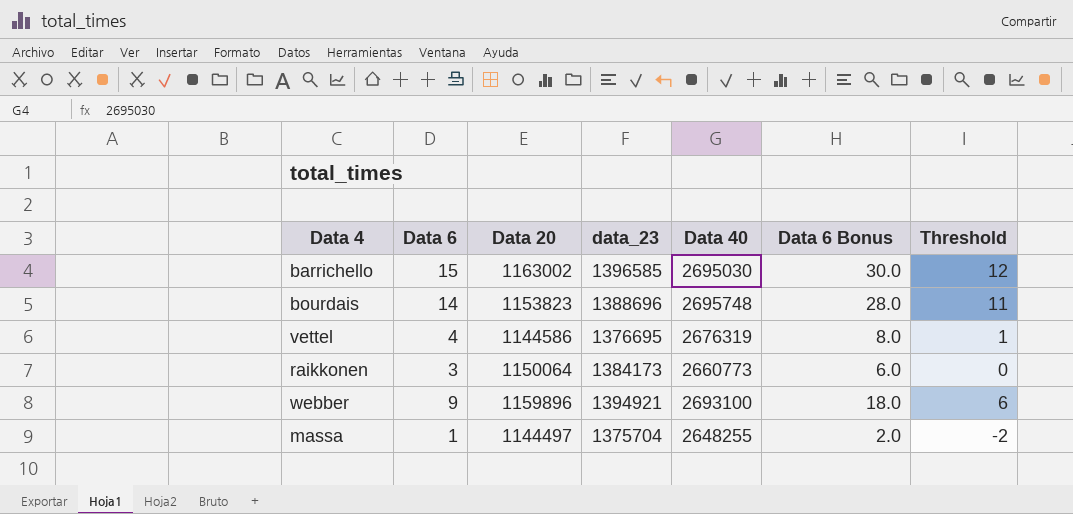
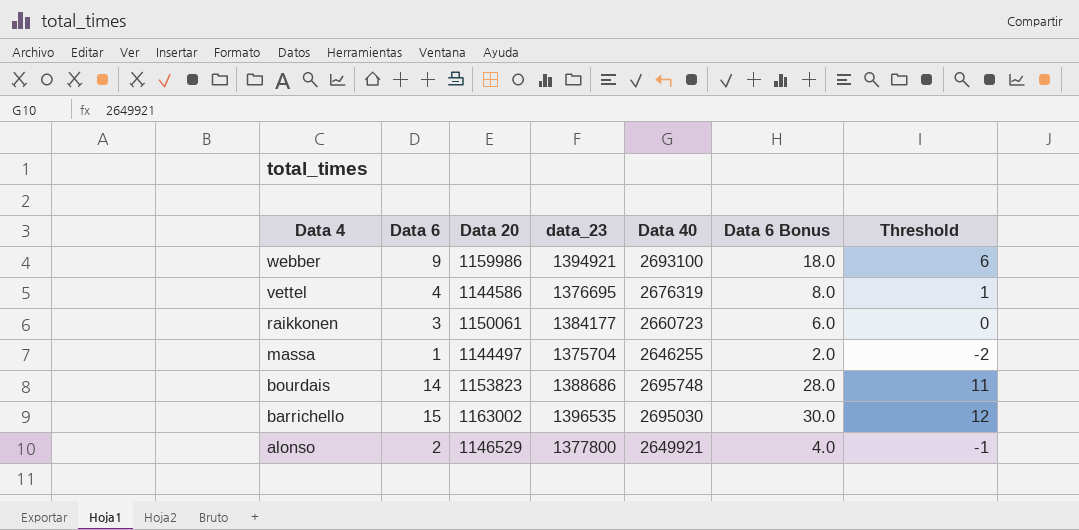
row order: none -> Data 4 descending
webber | Data 20: 1159896 -> 1159986
raikkonen | Data 20: 1150064 -> 1150061
raikkonen | data_23: 1384173 -> 1384177
raikkonen | Data 40: 2660773 -> 2660723
massa | Data 40: 2648255 -> 2646255
bourdais | data_23: 1388696 -> 1388686
barrichello | data_23: 1396585 -> 1396535
row alonso: none -> 2 | 1146529 | 1377800 | 2649921 | 4.0 | -1

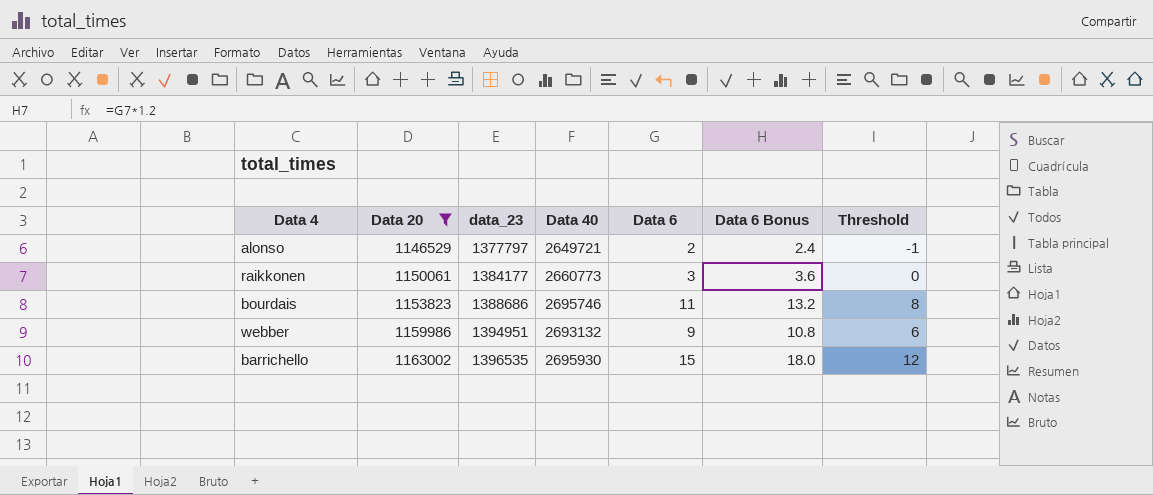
filter: none -> Data 20 >= 1146529
row order: Data 4 descending -> Data 20 ascending
column Data 6 | position: 2 -> 5
column Data 6 Bonus | formula: [Data 6] * 2 -> [Data 6] * 1.2
alonso | data_23: 1377800 -> 1377797
alonso | Data 40: 2649921 -> 2649721
raikkonen | Data 40: 2660723 -> 2660773
bourdais | Data 40: 2695748 -> 2695746
bourdais | Data 6: 14 -> 11
bourdais | Threshold: 11 -> 8
webber | data_23: 1394921 -> 1394951
webber | Data 40: 2693100 -> 2693132
barrichello | Data 40: 2695030 -> 2695930

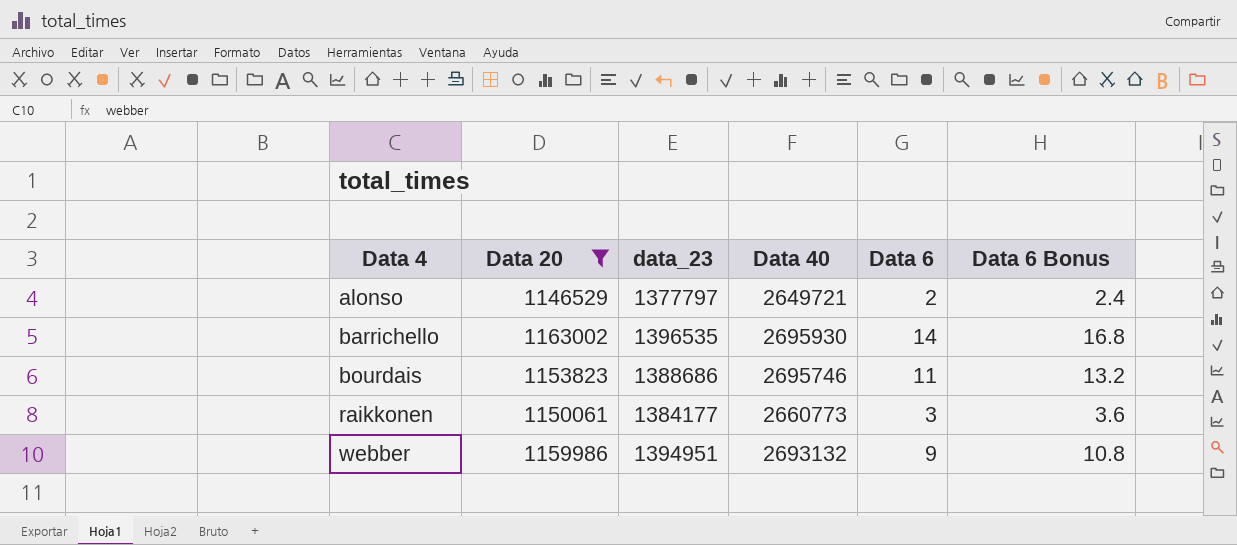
row order: Data 20 ascending -> Data 4 ascending
column Threshold | formula: [Data 6] - 3 -> none
barrichello | Data 6: 15 -> 14
barrichello | Data 6 Bonus: 18.0 -> 16.8

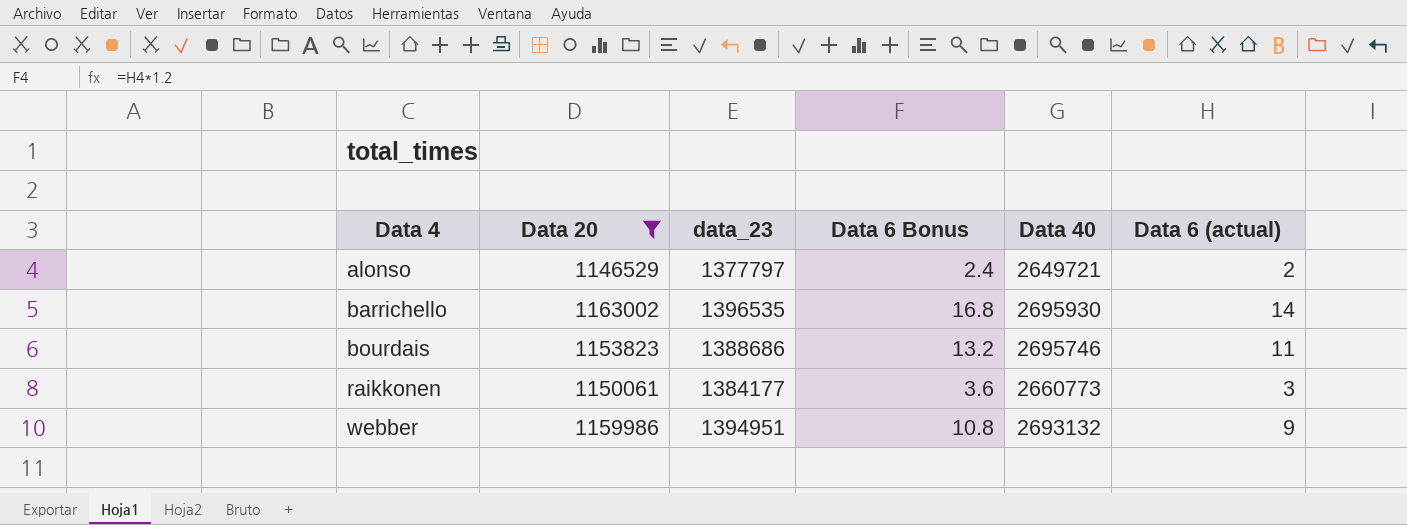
column Data 6 Bonus | position: 6 -> 4
column name: Data 6 -> Data 6 (actual)

